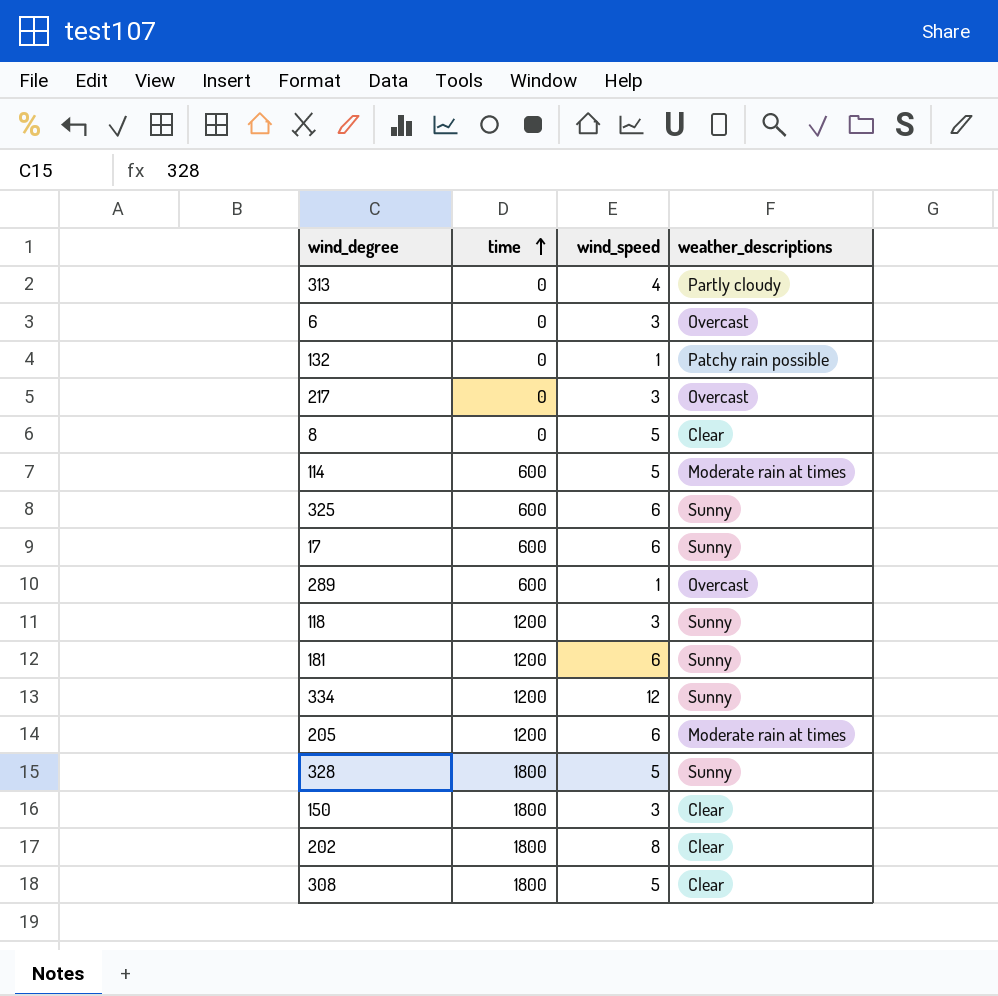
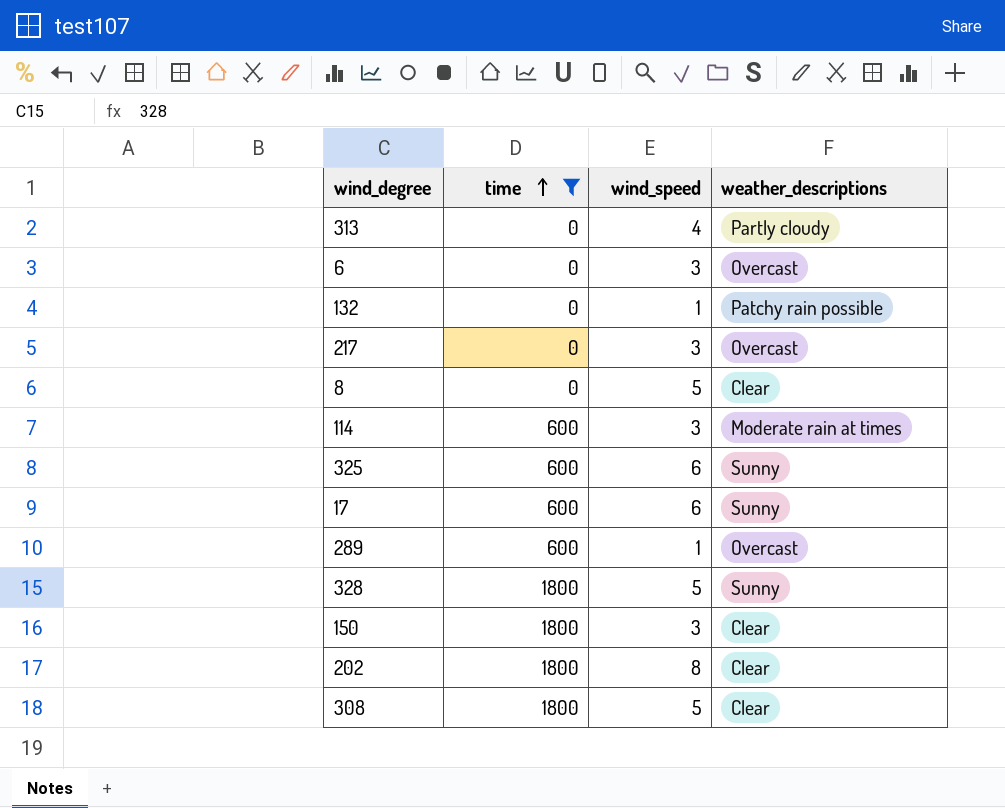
filter: none -> time != 1200
114 | wind_speed: 5 -> 3

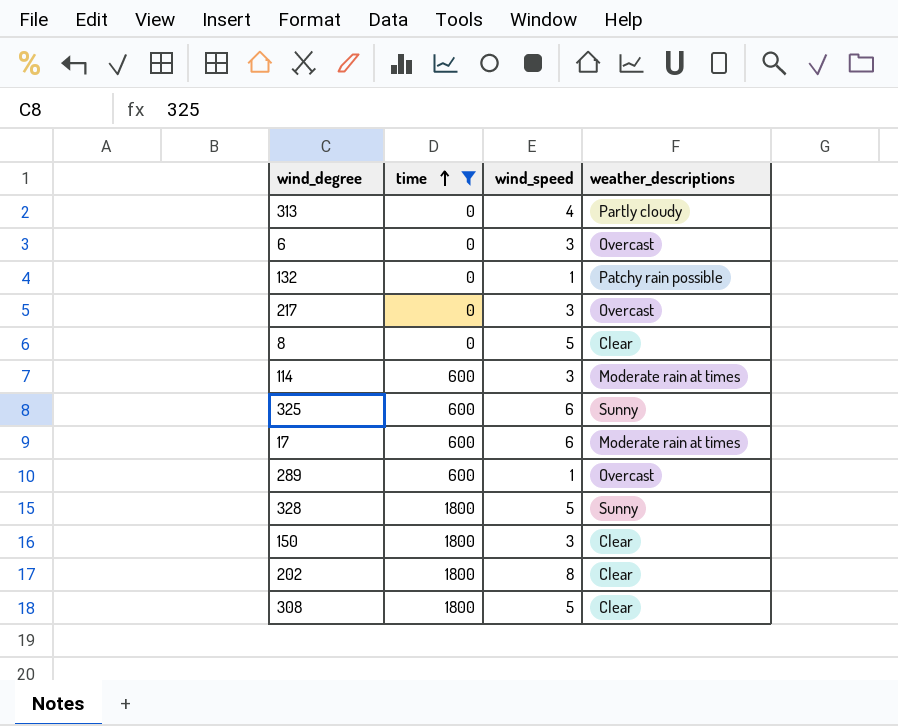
17 | weather_descriptions: Sunny -> Moderate rain at times

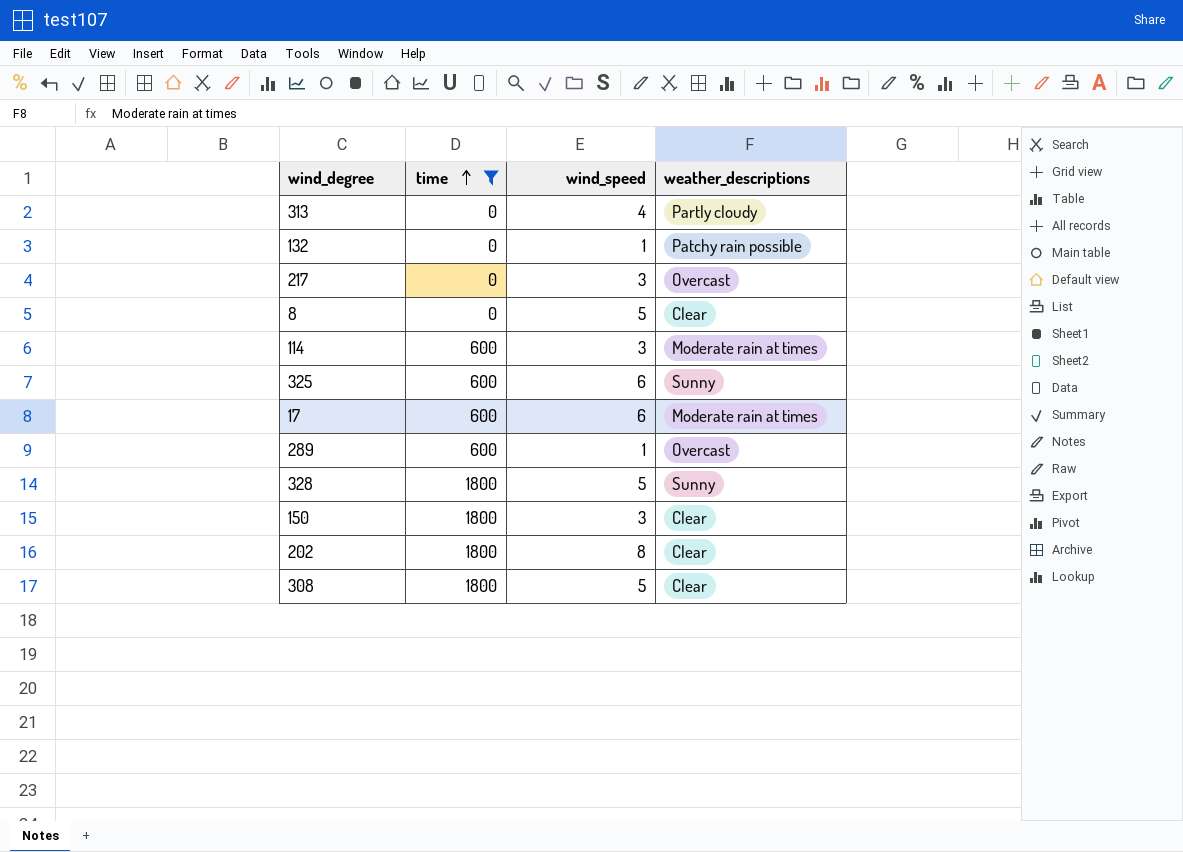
row 6: 0 | 3 | Overcast -> none

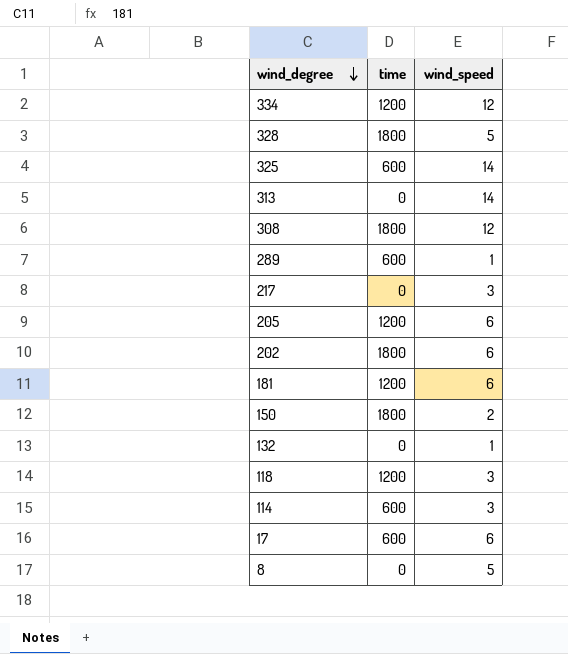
filter: time != 1200 -> none
row order: time ascending -> wind_degree descending
column weather_descriptions | position: 4 -> none
325 | wind_speed: 6 -> 14
313 | wind_speed: 4 -> 14
308 | wind_speed: 5 -> 12
202 | wind_speed: 8 -> 6
150 | wind_speed: 3 -> 2

